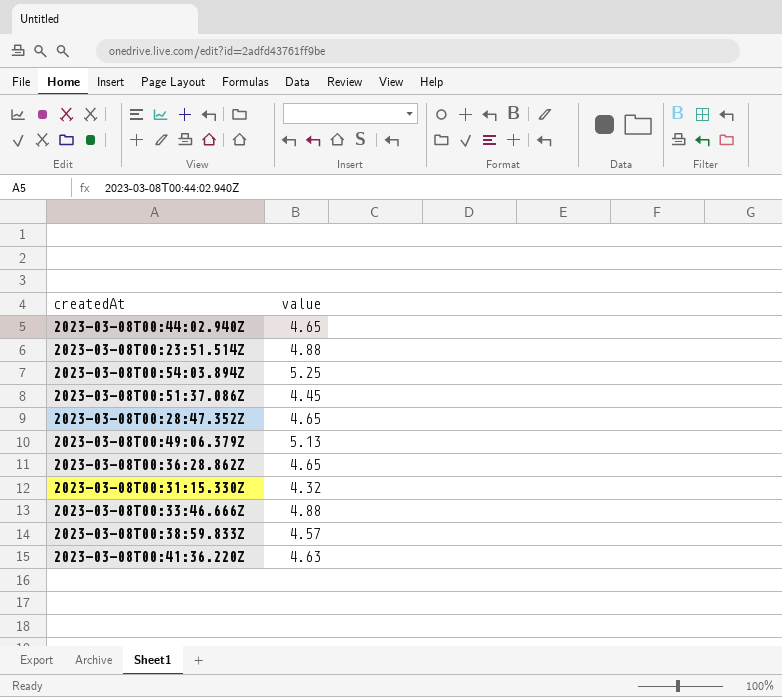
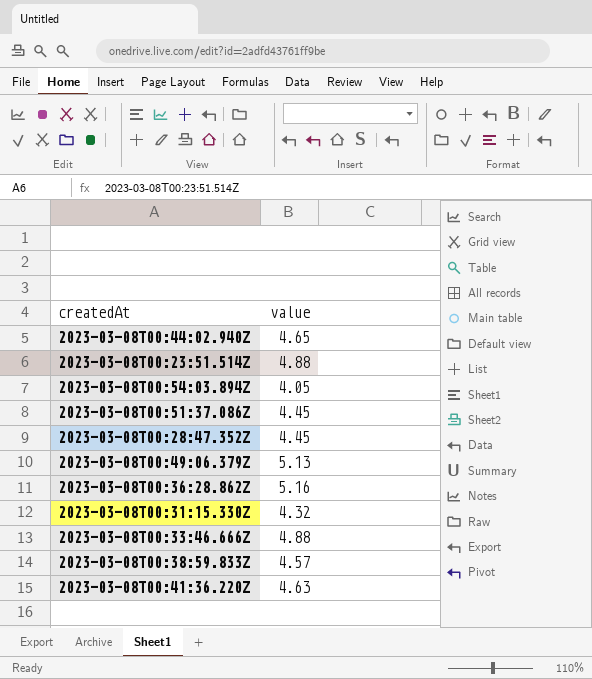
2023-03-08T00:54:03.894Z | value: 5.25 -> 4.05
2023-03-08T00:28:47.352Z | value: 4.65 -> 4.45
2023-03-08T00:36:28.862Z | value: 4.65 -> 5.16

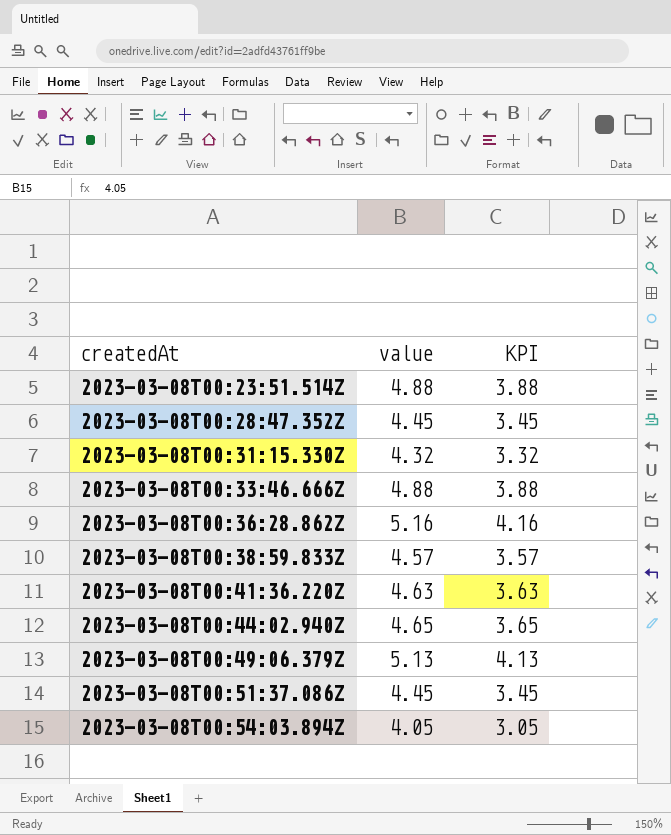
row order: none -> createdAt ascending
column KPI | formula: none -> [value] - 1

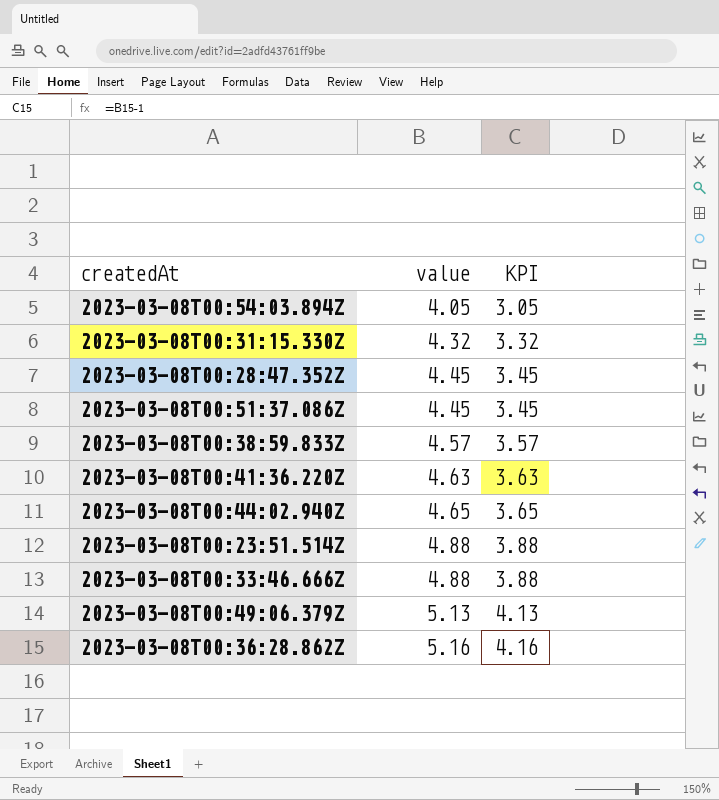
row order: createdAt ascending -> value ascending

